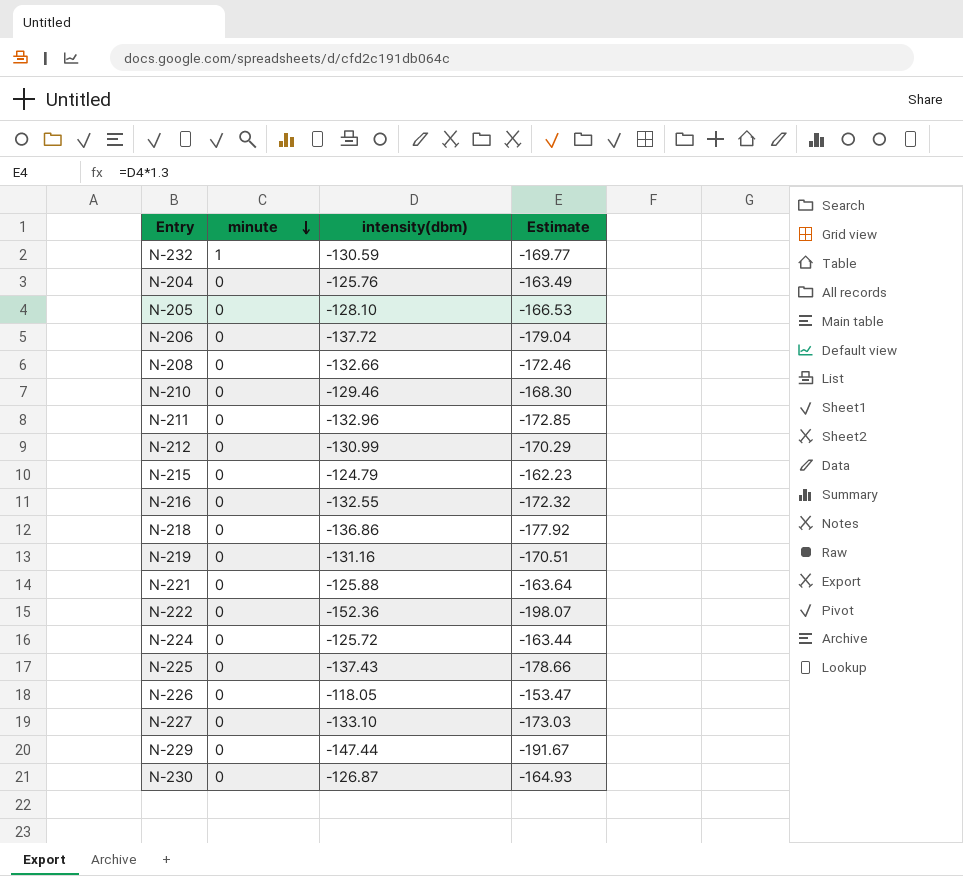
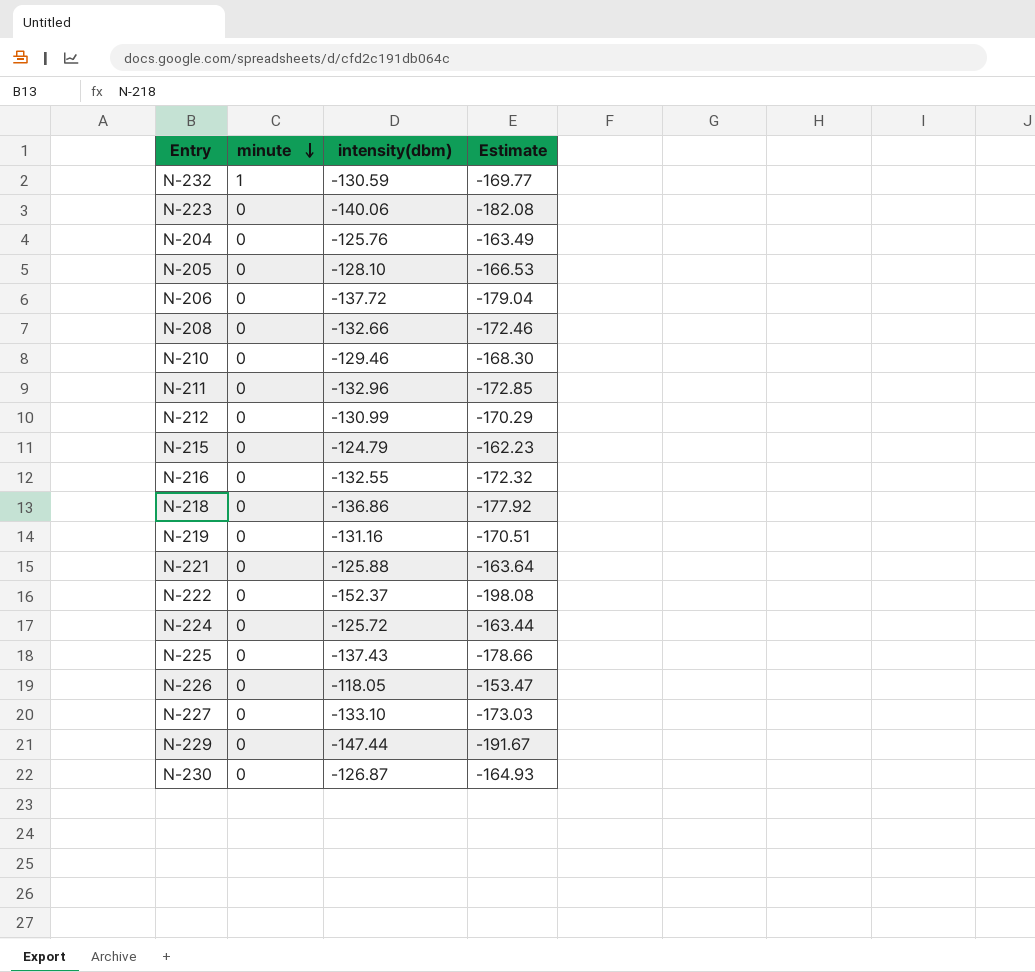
row N-223: none -> 0 | -140.06 | -182.08
N-222 | intensity(dbm): -152.36 -> -152.37
N-222 | Estimate: -198.07 -> -198.08

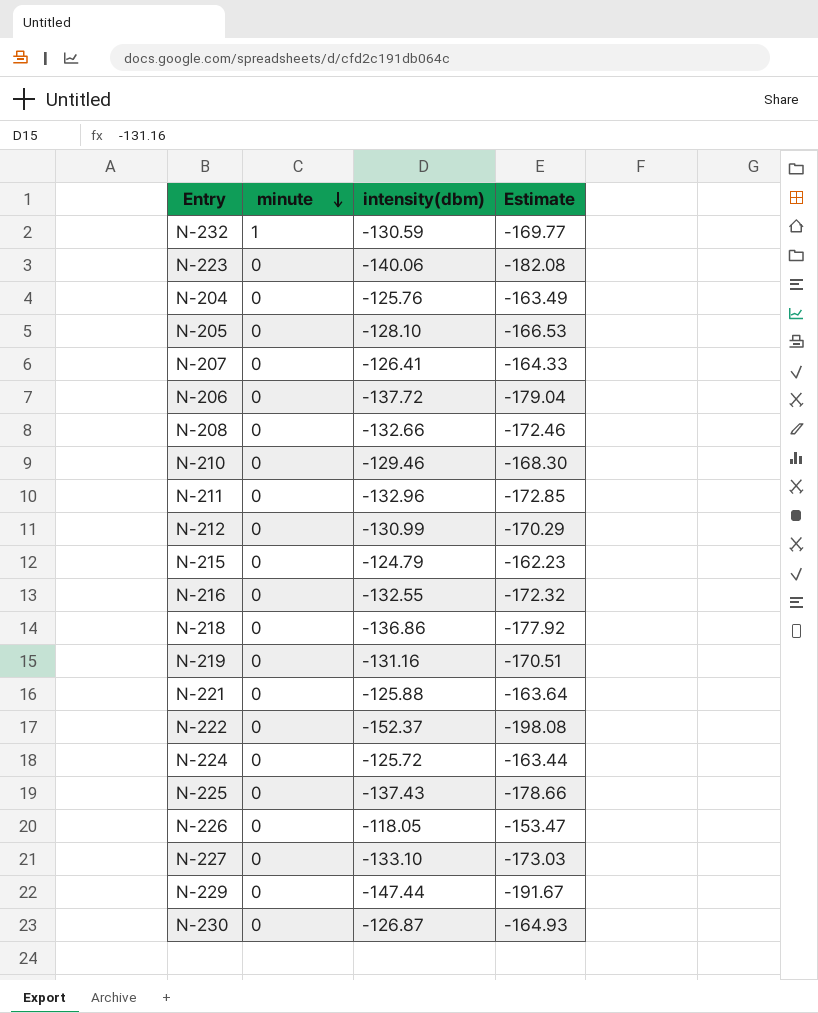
row N-207: none -> 0 | -126.41 | -164.33

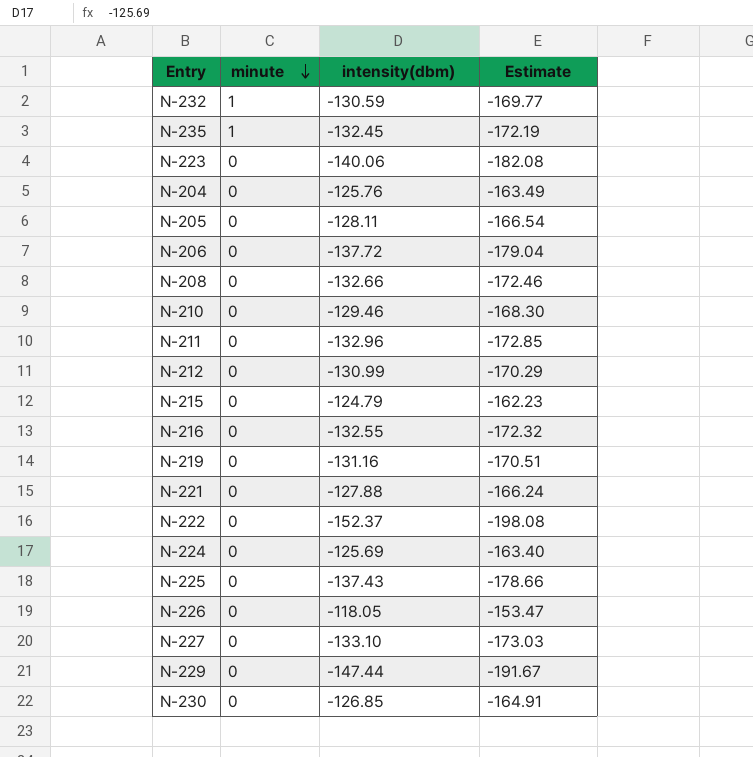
row N-207: 0 | -126.41 | -164.33 -> none
row N-218: 0 | -136.86 | -177.92 -> none
row N-235: none -> 1 | -132.45 | -172.19
N-205 | intensity(dbm): -128.10 -> -128.11
N-205 | Estimate: -166.53 -> -166.54
N-221 | intensity(dbm): -125.88 -> -127.88
N-221 | Estimate: -163.64 -> -166.24
N-224 | intensity(dbm): -125.72 -> -125.69
N-224 | Estimate: -163.44 -> -163.40
N-230 | intensity(dbm): -126.87 -> -126.85
N-230 | Estimate: -164.93 -> -164.91

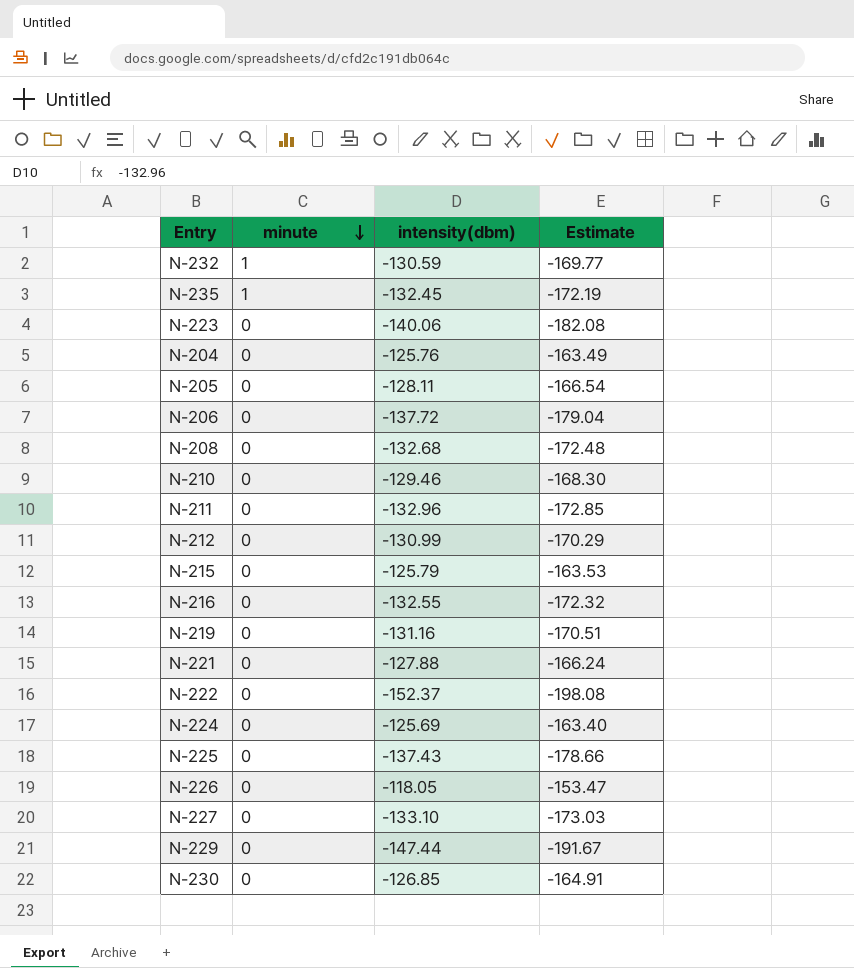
N-208 | intensity(dbm): -132.66 -> -132.68
N-208 | Estimate: -172.46 -> -172.48
N-215 | intensity(dbm): -124.79 -> -125.79
N-215 | Estimate: -162.23 -> -163.53

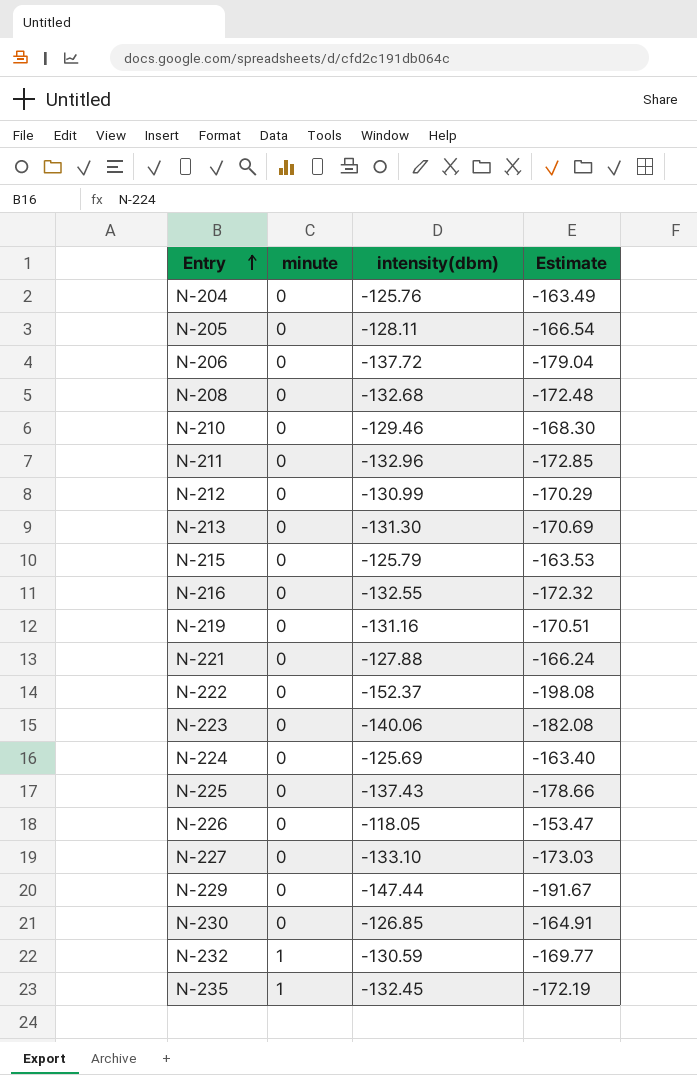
row order: minute descending -> Entry ascending
row N-213: none -> 0 | -131.30 | -170.69

